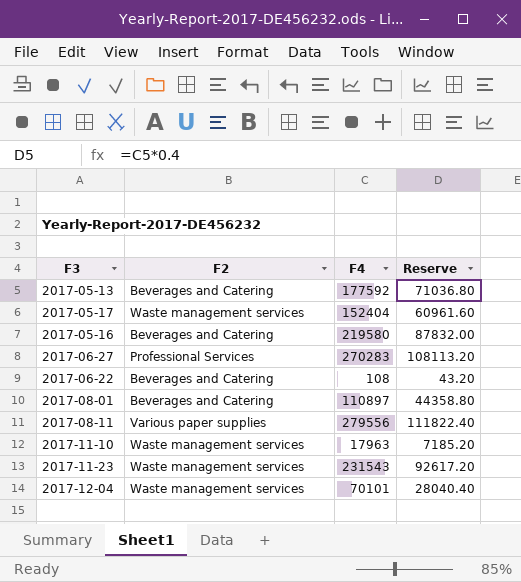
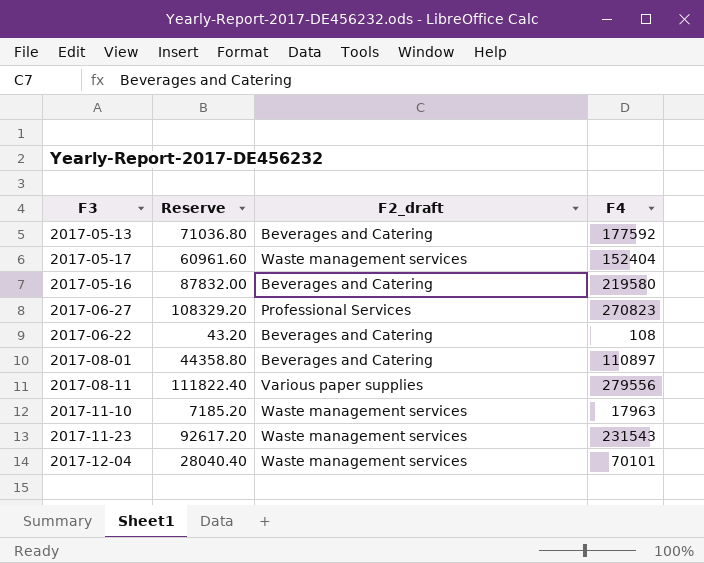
column Reserve | position: 4 -> 2
column name: F2 -> F2_draft
2017-06-27 | Reserve: 108113.20 -> 108329.20
2017-06-27 | F4: 270283 -> 270823

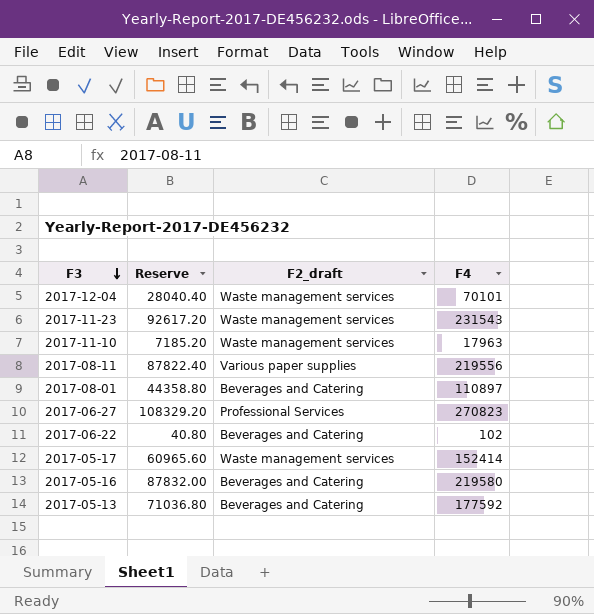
row order: none -> F3 descending
2017-08-11 | Reserve: 111822.40 -> 87822.40
2017-08-11 | F4: 279556 -> 219556
2017-06-22 | Reserve: 43.20 -> 40.80
2017-06-22 | F4: 108 -> 102
2017-05-17 | Reserve: 60961.60 -> 60965.60
2017-05-17 | F4: 152404 -> 152414

